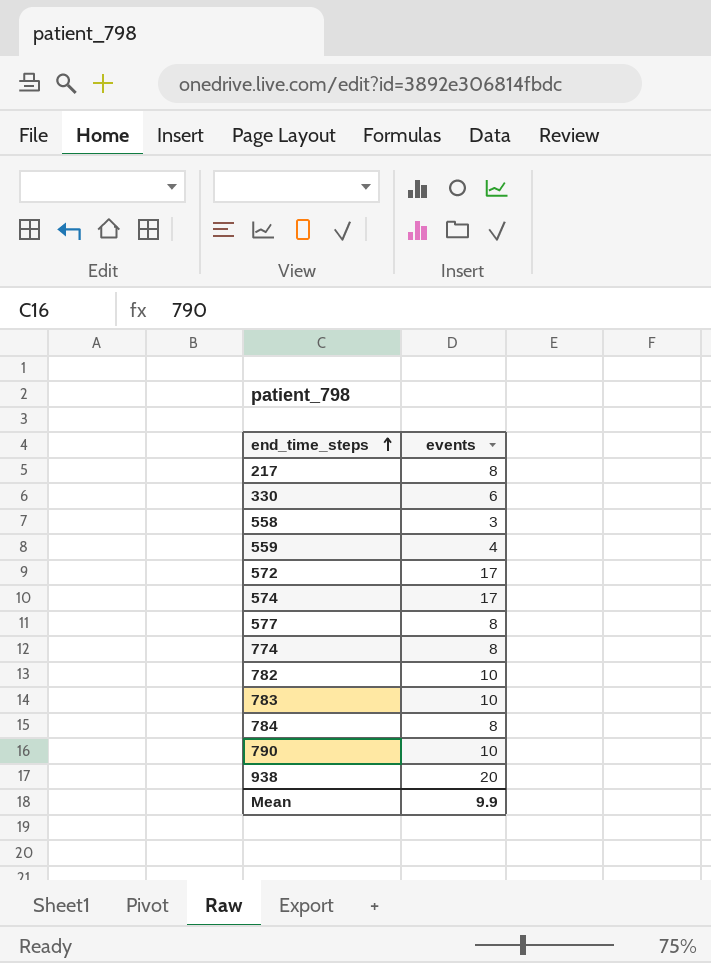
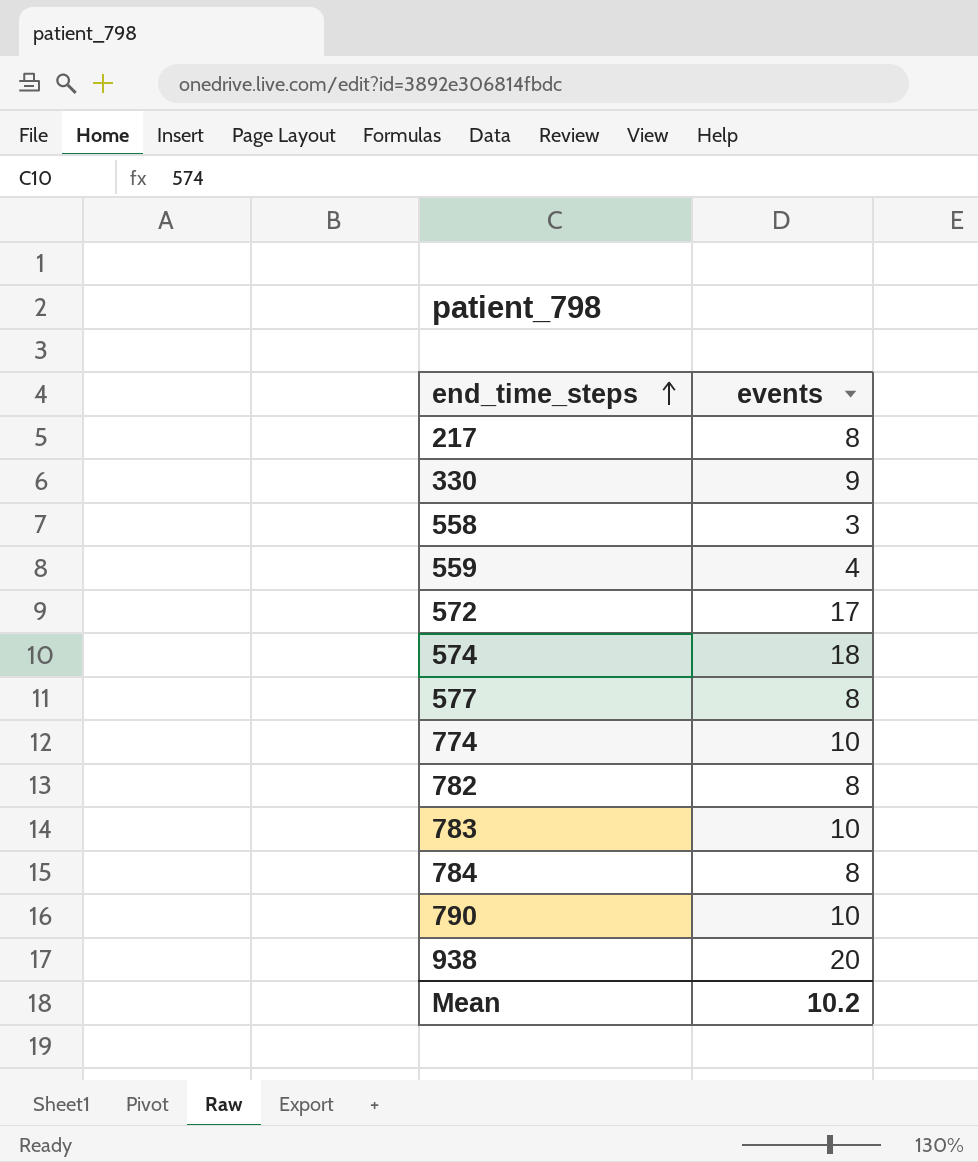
330 | events: 6 -> 9
574 | events: 17 -> 18
774 | events: 8 -> 10
782 | events: 10 -> 8
Mean | events: 9.9 -> 10.2

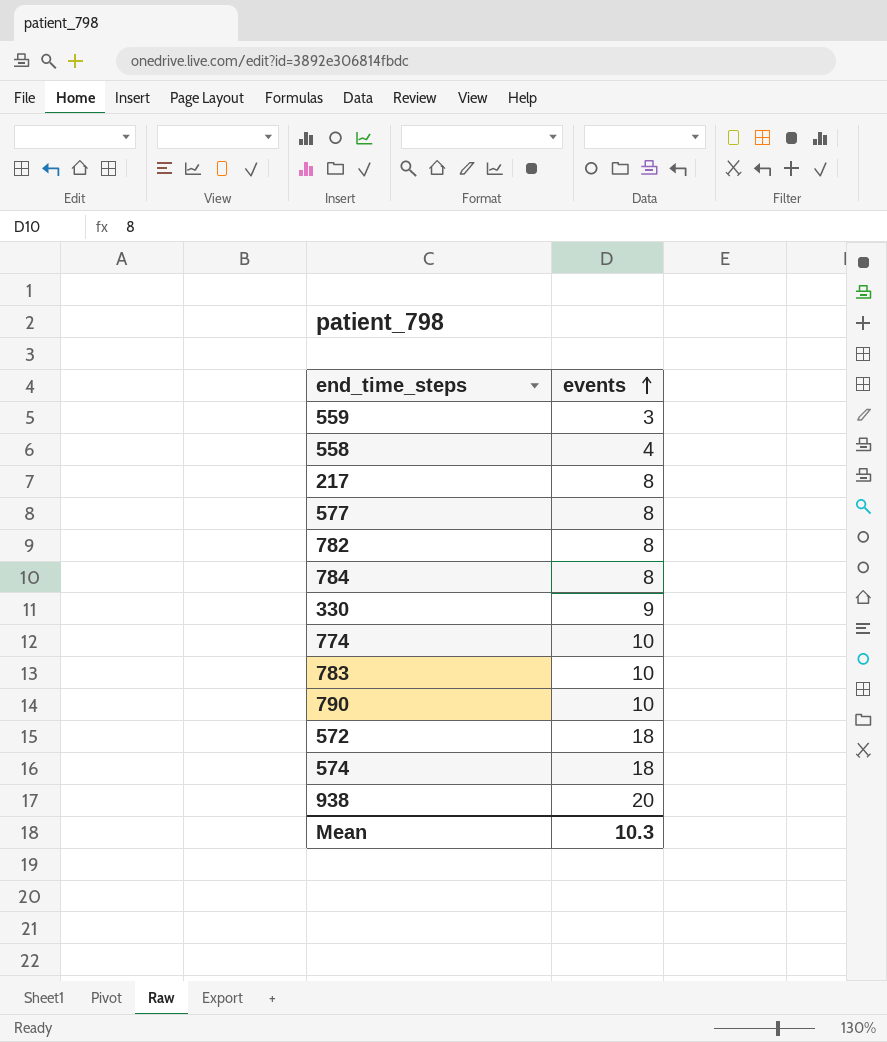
row order: end_time_steps ascending -> events ascending
559 | events: 4 -> 3
558 | events: 3 -> 4
572 | events: 17 -> 18
Mean | events: 10.2 -> 10.3

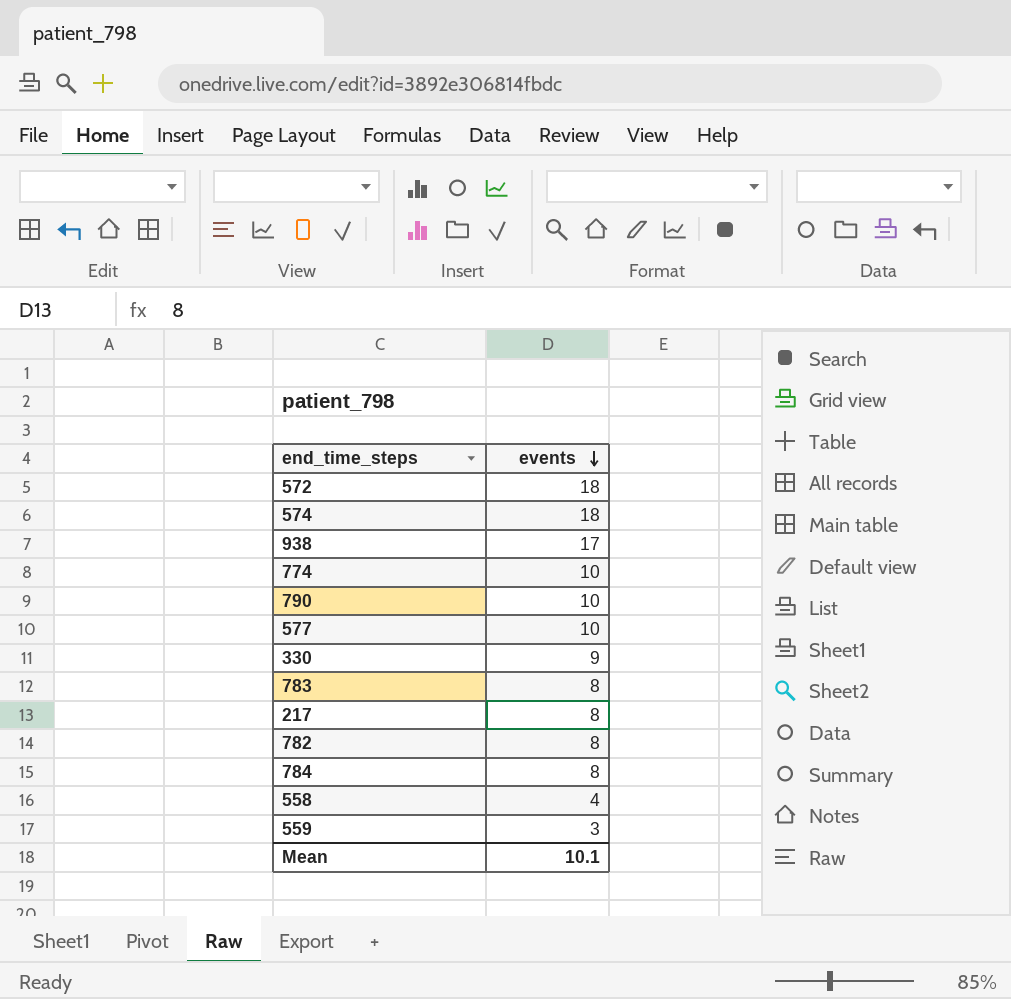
row order: events ascending -> events descending
938 | events: 20 -> 17
577 | events: 8 -> 10
783 | events: 10 -> 8
Mean | events: 10.3 -> 10.1

